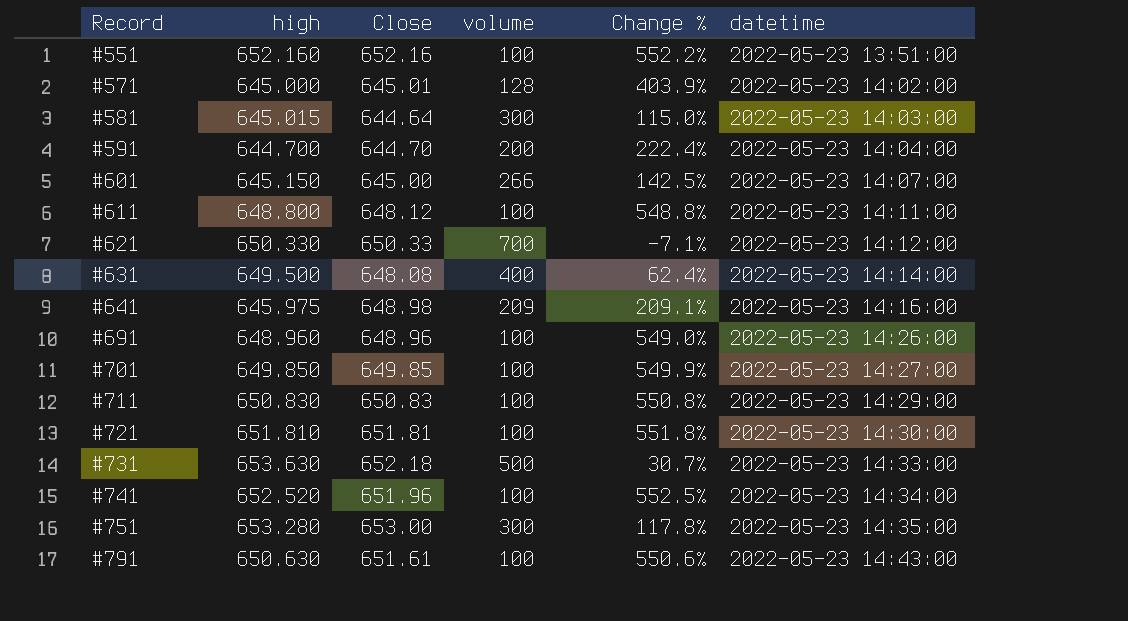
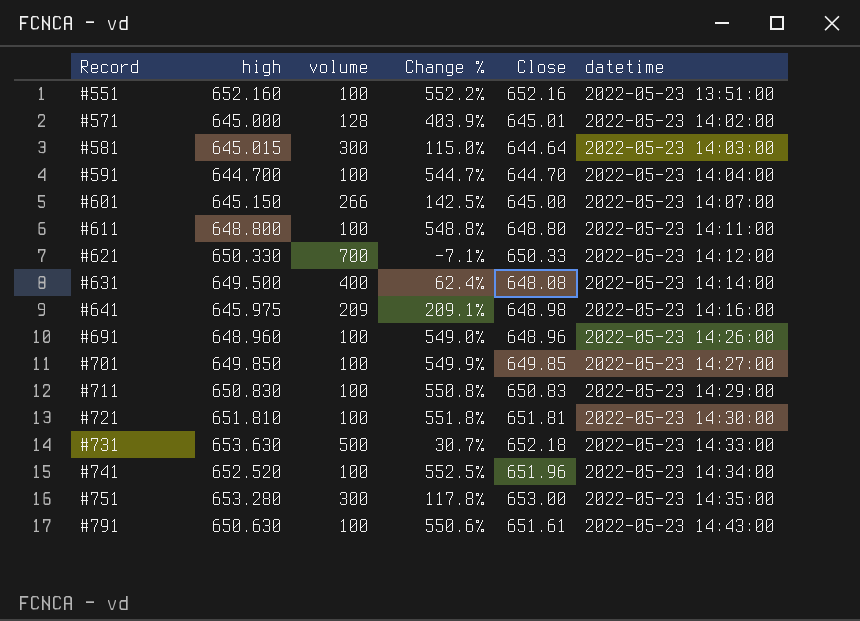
column Close | position: 3 -> 5
#591 | volume: 200 -> 100
#591 | Change %: 222.4% -> 544.7%
#611 | Close: 648.12 -> 648.80

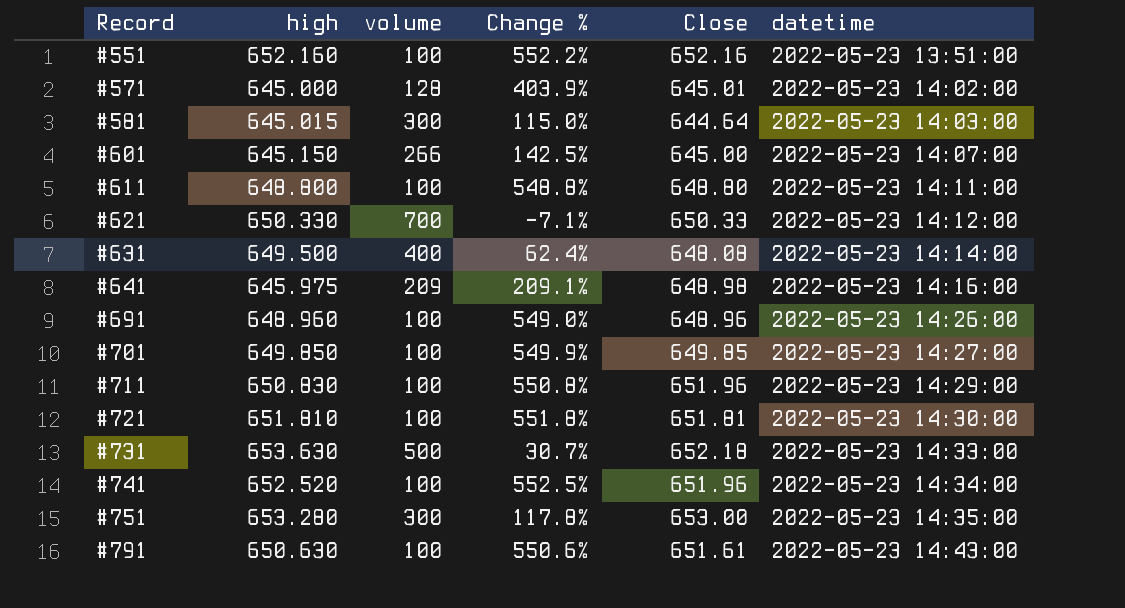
row #591: 644.700 | 100 | 544.7% | 644.70 | 2022-05-23 14:04:00 -> none
#711 | Close: 650.83 -> 651.96

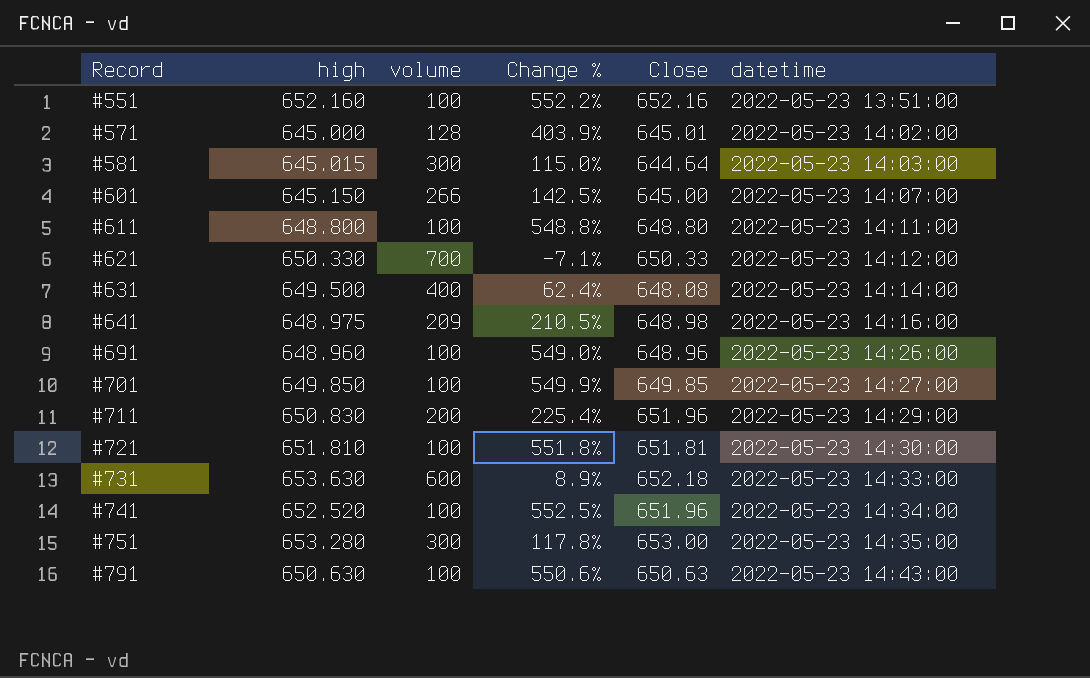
#641 | high: 645.975 -> 648.975
#641 | Change %: 209.1% -> 210.5%
#711 | volume: 100 -> 200
#711 | Change %: 550.8% -> 225.4%
#731 | volume: 500 -> 600
#731 | Change %: 30.7% -> 8.9%
#791 | Close: 651.61 -> 650.63

